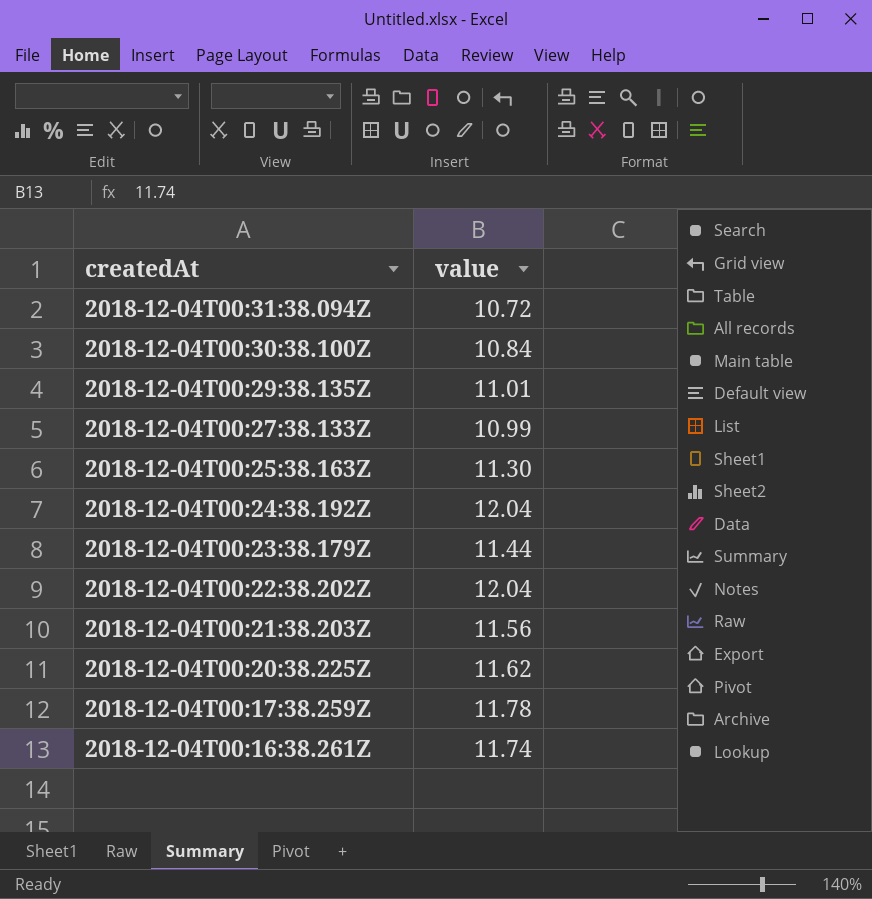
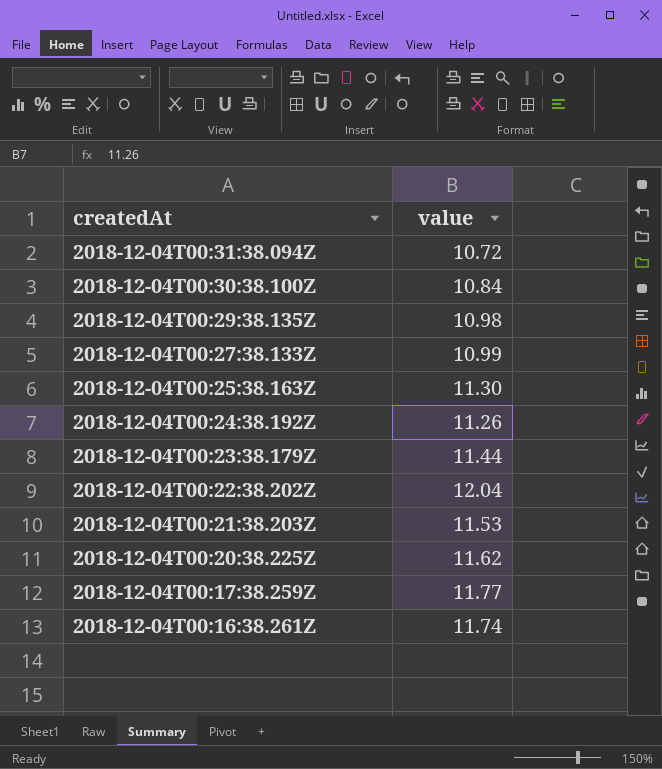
2018-12-04T00:29:38.135Z | value: 11.01 -> 10.98
2018-12-04T00:24:38.192Z | value: 12.04 -> 11.26
2018-12-04T00:21:38.203Z | value: 11.56 -> 11.53
2018-12-04T00:17:38.259Z | value: 11.78 -> 11.77

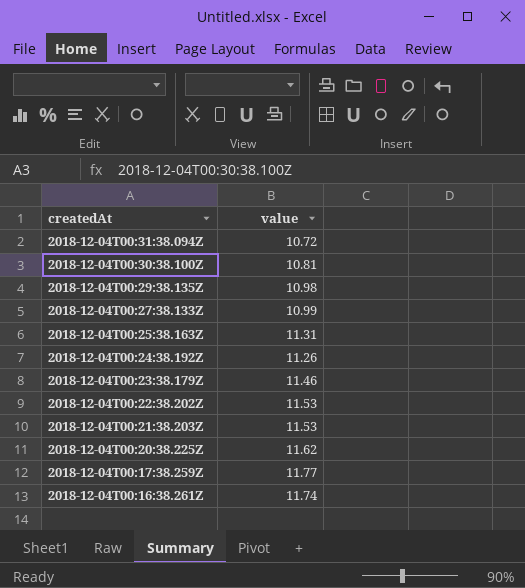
2018-12-04T00:30:38.100Z | value: 10.84 -> 10.81
2018-12-04T00:25:38.163Z | value: 11.30 -> 11.31
2018-12-04T00:23:38.179Z | value: 11.44 -> 11.46
2018-12-04T00:22:38.202Z | value: 12.04 -> 11.53

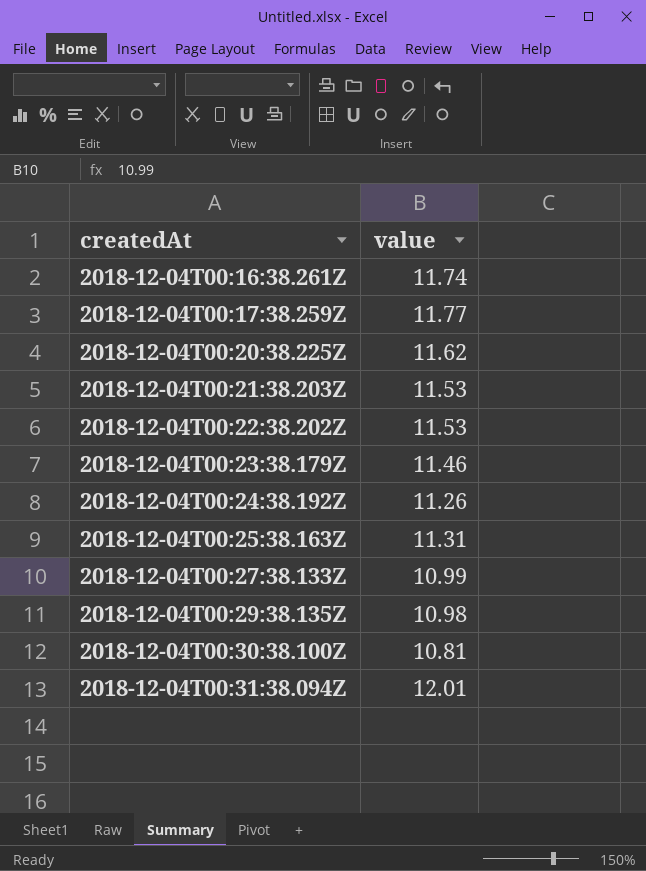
row order: createdAt descending -> createdAt ascending
2018-12-04T00:31:38.094Z | value: 10.72 -> 12.01

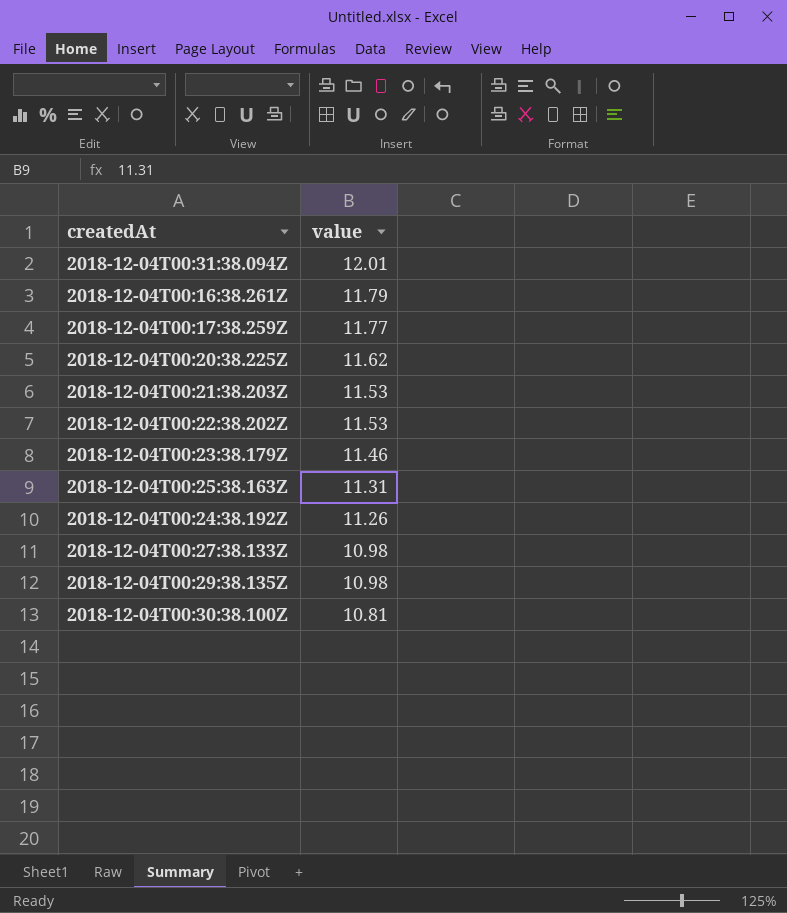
row order: createdAt ascending -> value descending
2018-12-04T00:16:38.261Z | value: 11.74 -> 11.79
2018-12-04T00:27:38.133Z | value: 10.99 -> 10.98

